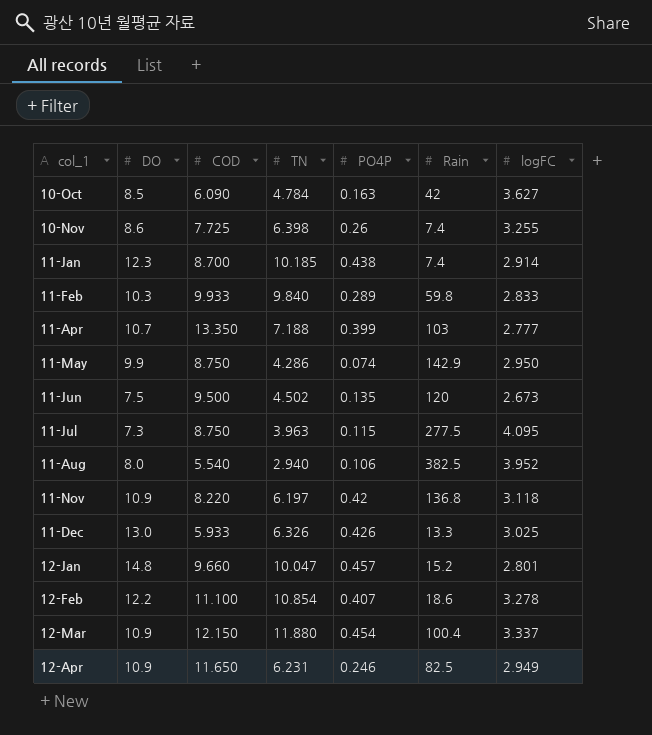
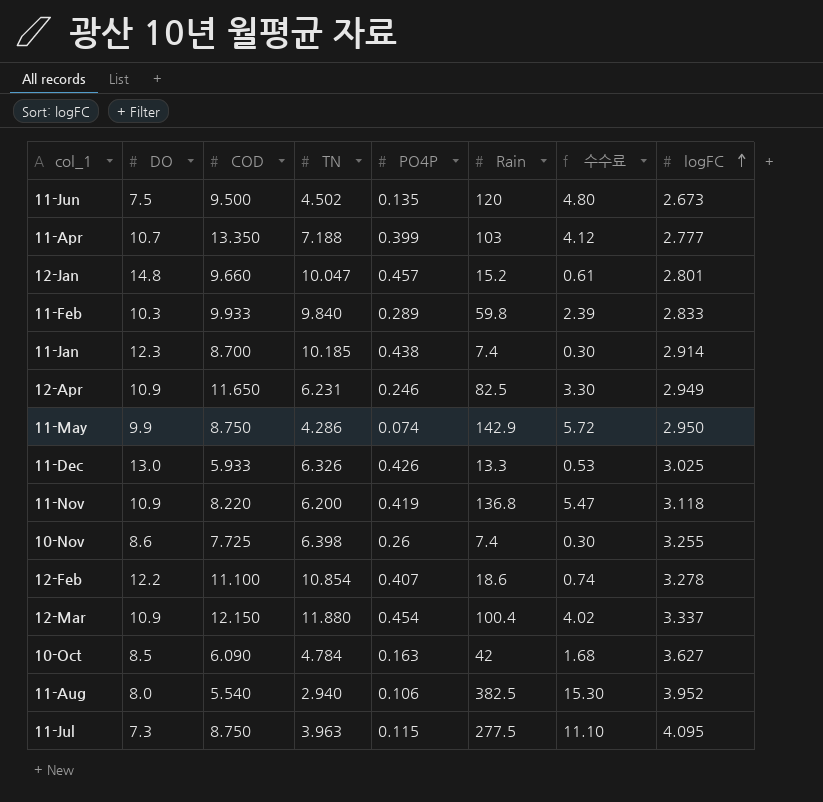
row order: none -> logFC ascending
column 수수료 | formula: none -> [Rain] * 0.04
11-Nov | TN: 6.197 -> 6.200
11-Nov | PO4P: 0.42 -> 0.419

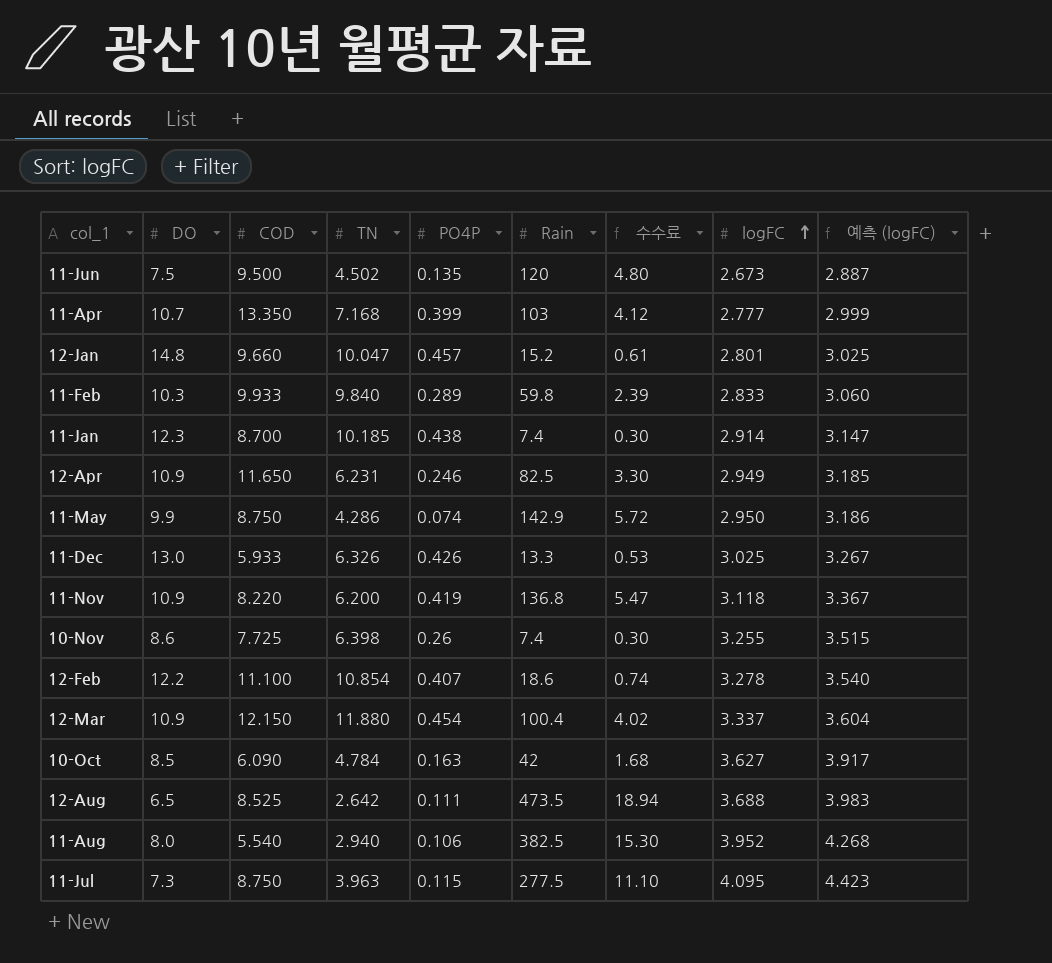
column 예측 (logFC) | formula: none -> [logFC] * 1.08
11-Apr | TN: 7.188 -> 7.168
row 12-Aug: none -> 6.5 | 8.525 | 2.642 | 0.111 | 473.5 | 18.94 | 3.688 | 3.983

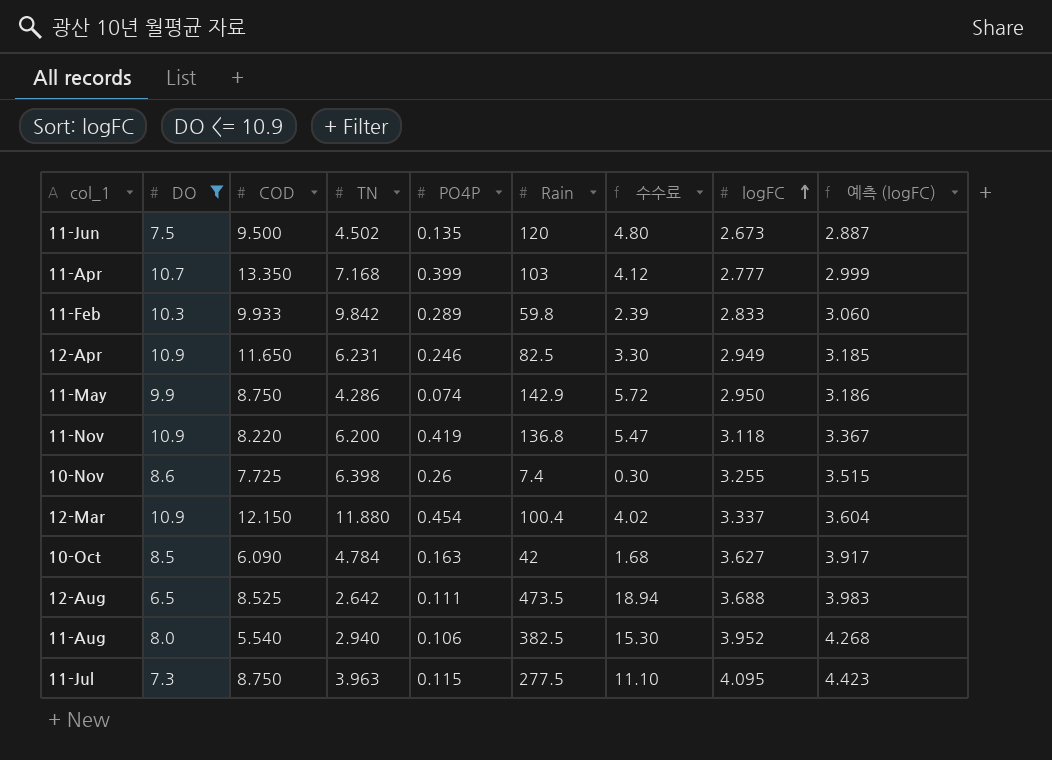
filter: none -> DO <= 10.9
11-Feb | TN: 9.840 -> 9.842

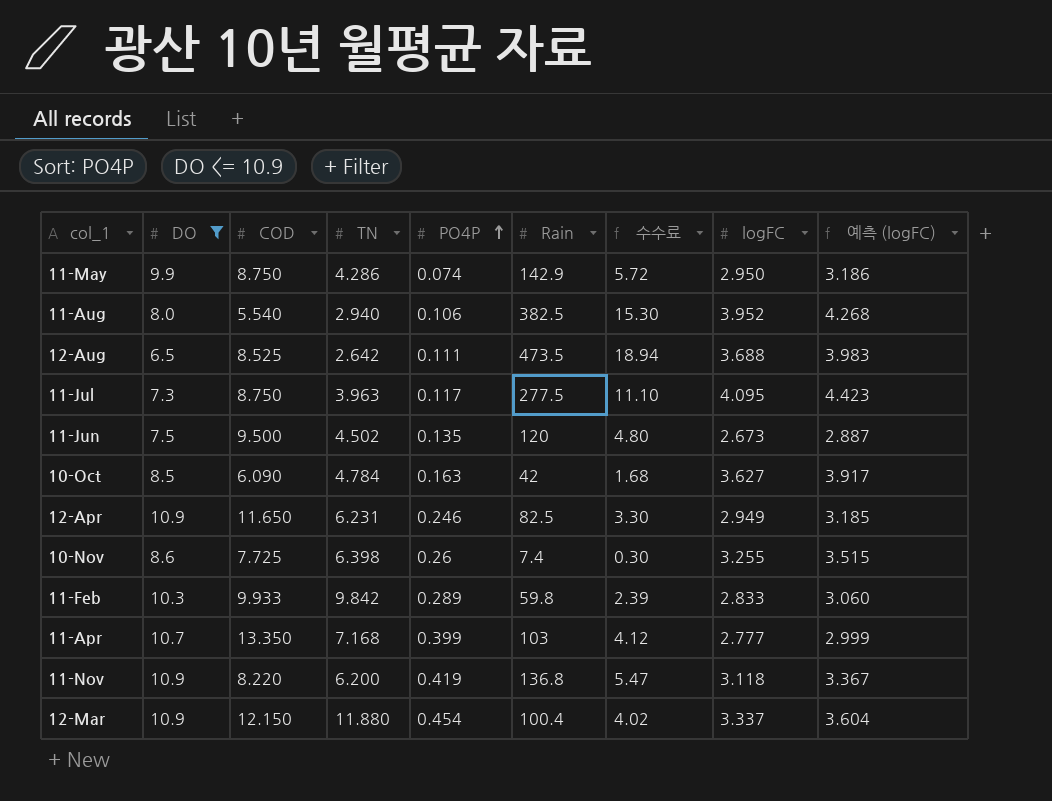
row order: logFC ascending -> PO4P ascending
11-Jul | PO4P: 0.115 -> 0.117

